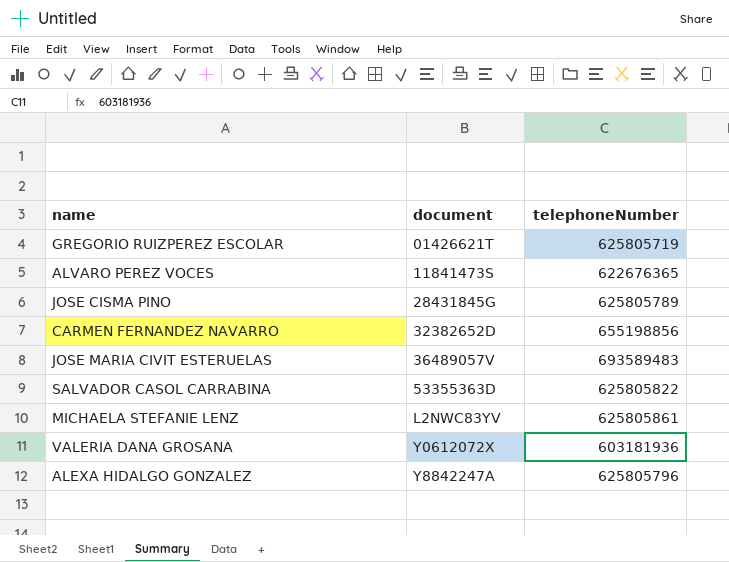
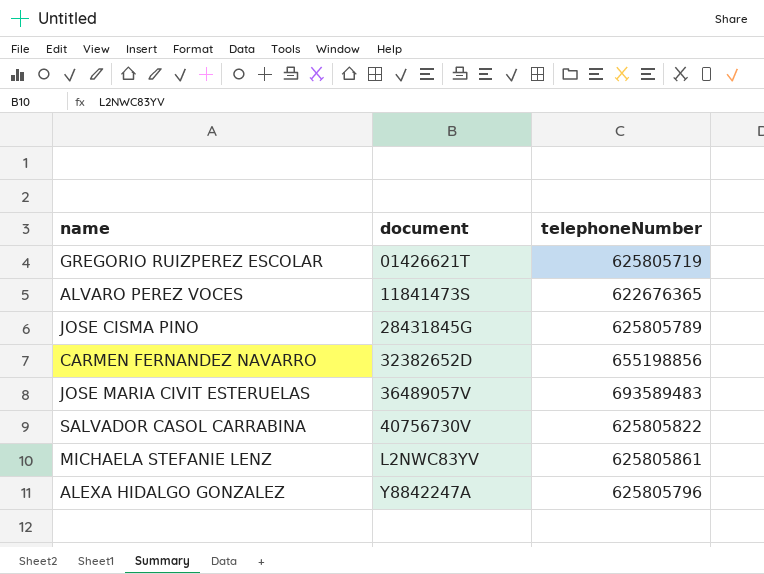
row VALERIA DANA GROSANA: Y0612072X | 603181936 -> none
SALVADOR CASOL CARRABINA | document: 53355363D -> 40756730V

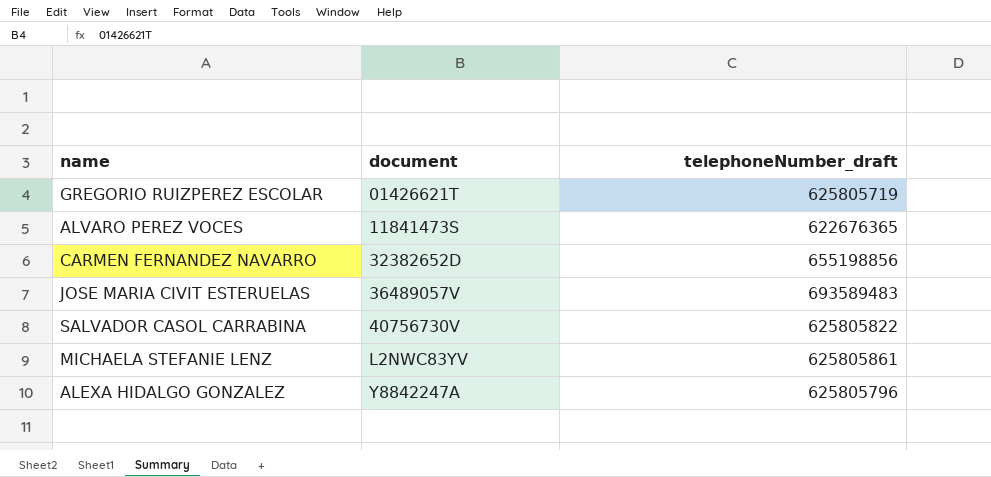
column name: telephoneNumber -> telephoneNumber_draft
row JOSE CISMA PINO: 28431845G | 625805789 -> none

